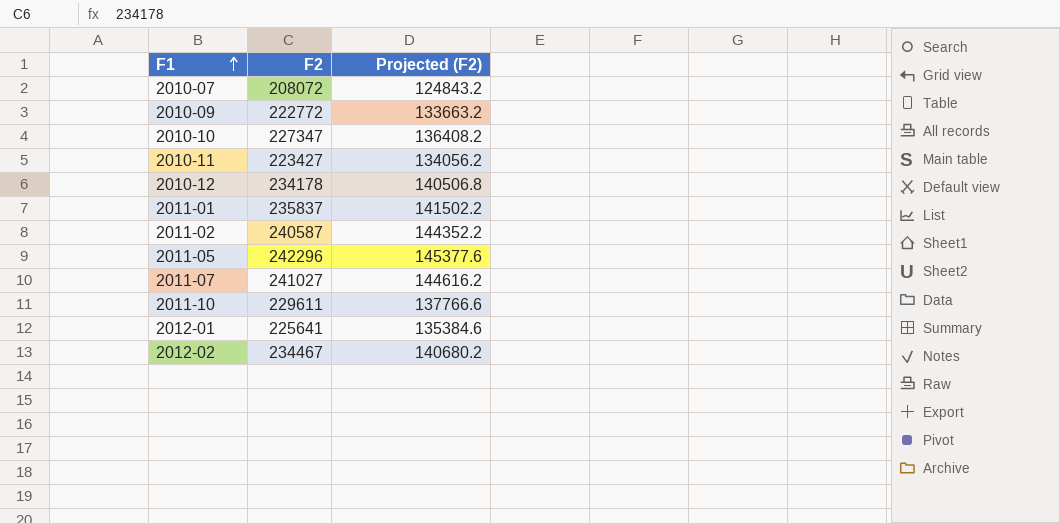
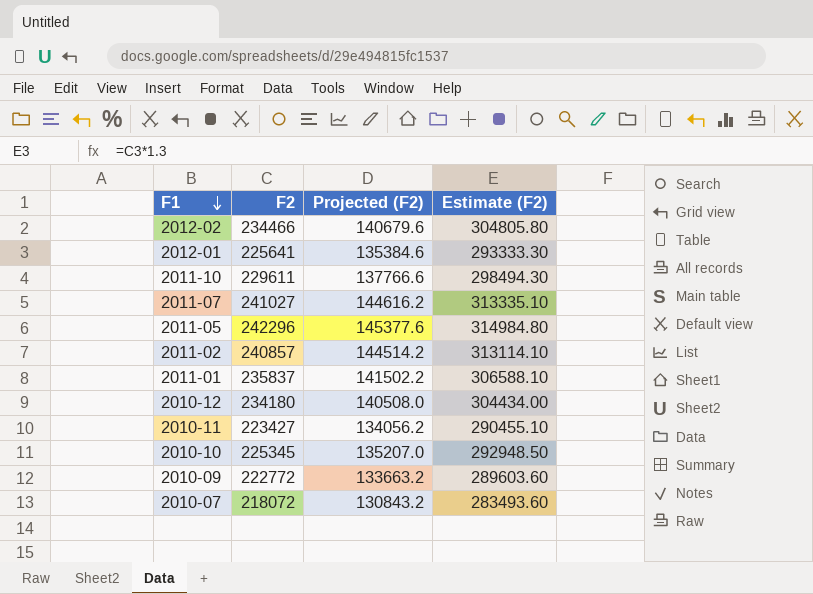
row order: F1 ascending -> F1 descending
column Estimate (F2) | formula: none -> [F2] * 1.3
2012-02 | F2: 234467 -> 234466
2012-02 | Projected (F2): 140680.2 -> 140679.6
2011-02 | F2: 240587 -> 240857
2011-02 | Projected (F2): 144352.2 -> 144514.2
2010-12 | F2: 234178 -> 234180
2010-12 | Projected (F2): 140506.8 -> 140508.0
2010-10 | F2: 227347 -> 225345
2010-10 | Projected (F2): 136408.2 -> 135207.0
2010-07 | F2: 208072 -> 218072
2010-07 | Projected (F2): 124843.2 -> 130843.2

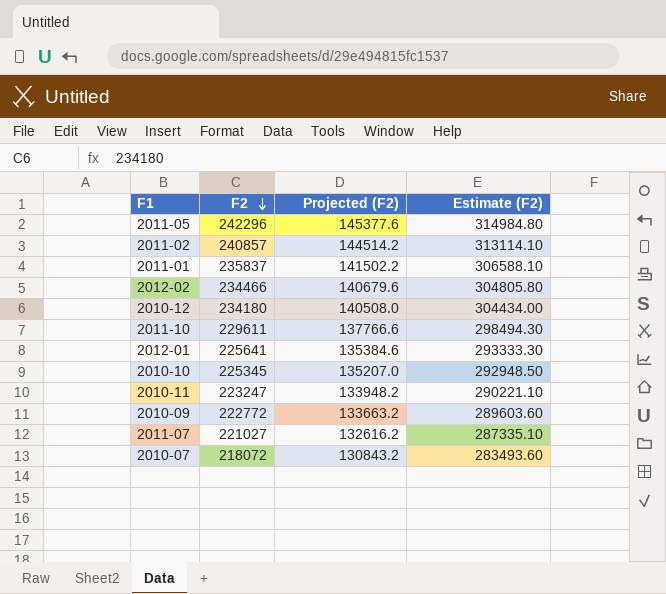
row order: F1 descending -> F2 descending
2010-11 | F2: 223427 -> 223247
2010-11 | Projected (F2): 134056.2 -> 133948.2
2010-11 | Estimate (F2): 290455.10 -> 290221.10
2011-07 | F2: 241027 -> 221027
2011-07 | Projected (F2): 144616.2 -> 132616.2
2011-07 | Estimate (F2): 313335.10 -> 287335.10

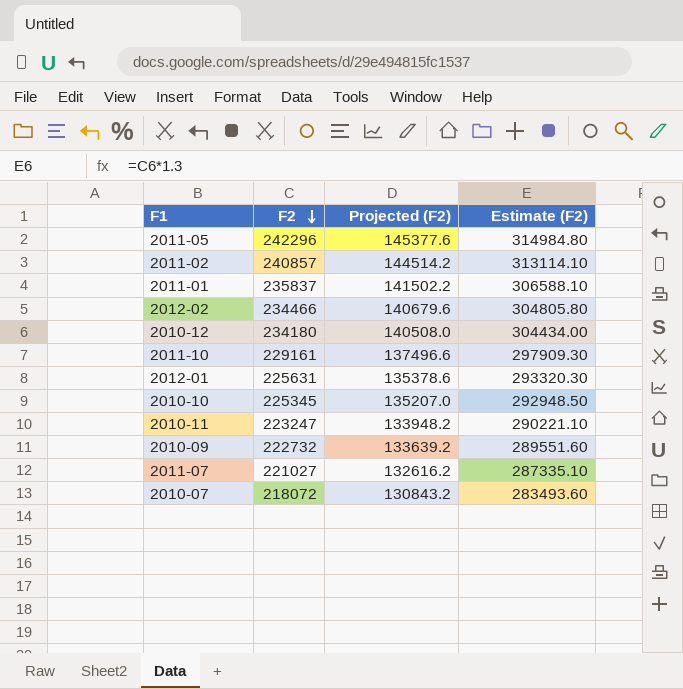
2011-10 | F2: 229611 -> 229161
2011-10 | Projected (F2): 137766.6 -> 137496.6
2011-10 | Estimate (F2): 298494.30 -> 297909.30
2012-01 | F2: 225641 -> 225631
2012-01 | Projected (F2): 135384.6 -> 135378.6
2012-01 | Estimate (F2): 293333.30 -> 293320.30
2010-09 | F2: 222772 -> 222732
2010-09 | Projected (F2): 133663.2 -> 133639.2
2010-09 | Estimate (F2): 289603.60 -> 289551.60

